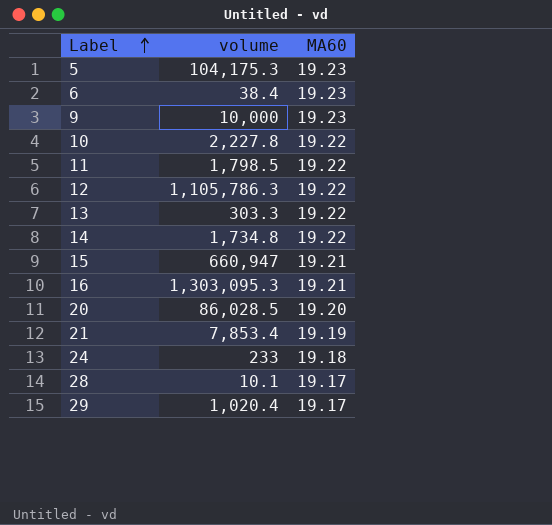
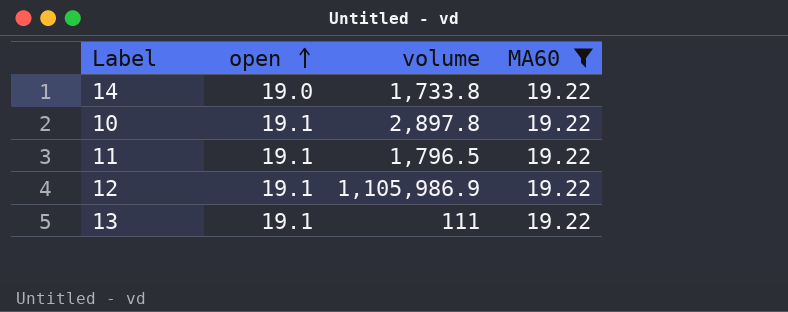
filter: none -> MA60 = 19.22
row order: Label ascending -> open ascending
column open | position: none -> 2
14 | volume: 1,734.8 -> 1,733.8
10 | volume: 2,227.8 -> 2,897.8
11 | volume: 1,798.5 -> 1,796.5
12 | volume: 1,105,786.3 -> 1,105,986.9
13 | volume: 303.3 -> 111

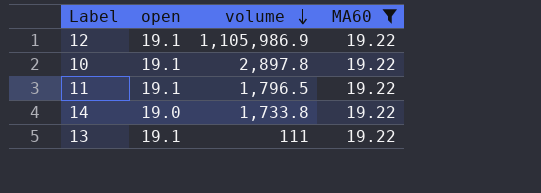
row order: open ascending -> volume descending

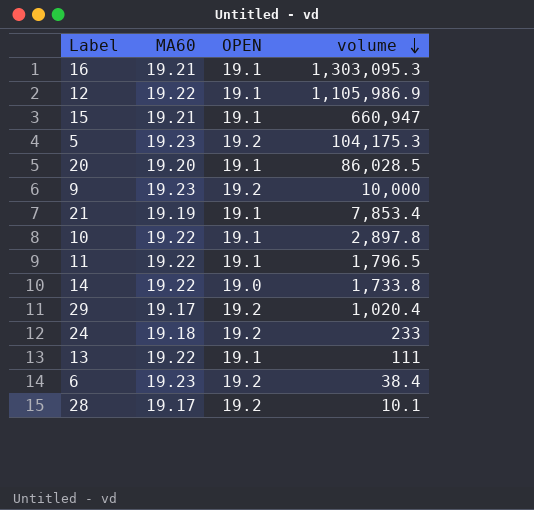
filter: MA60 = 19.22 -> none
column MA60 | position: 4 -> 2
column name: open -> OPEN

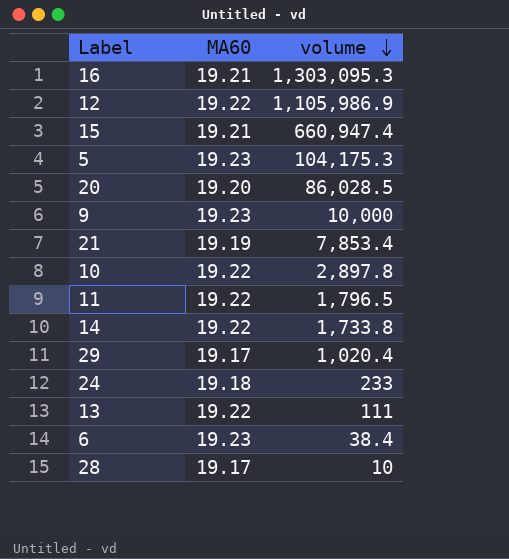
column OPEN | position: 3 -> none
15 | volume: 660,947 -> 660,947.4
28 | volume: 10.1 -> 10

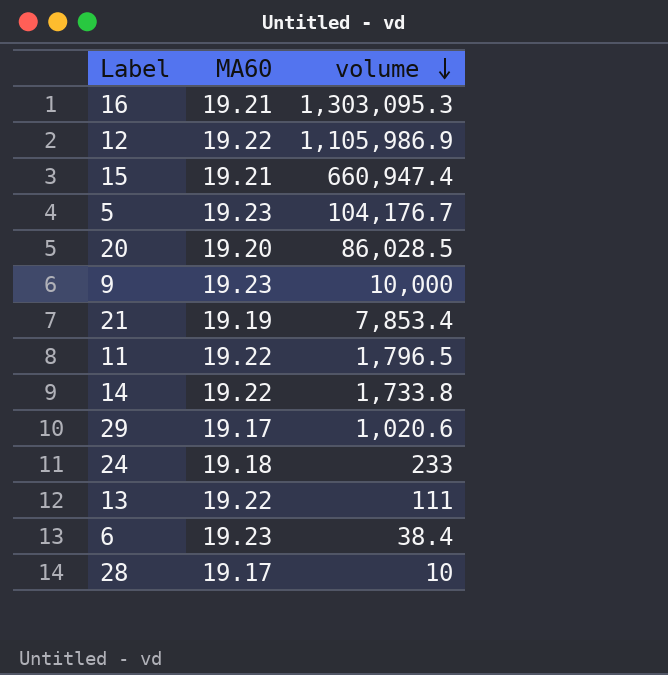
row 10: 19.22 | 2,897.8 -> none
5 | volume: 104,175.3 -> 104,176.7
29 | volume: 1,020.4 -> 1,020.6

